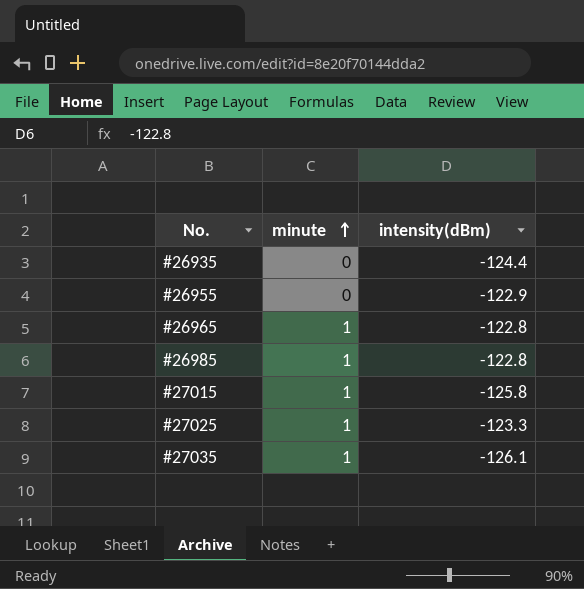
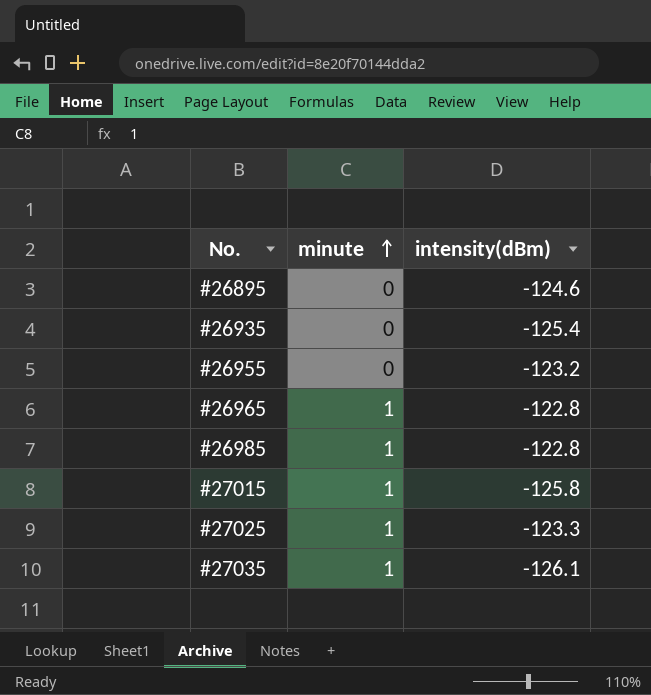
row #26895: none -> 0 | -124.6
#26935 | intensity(dBm): -124.4 -> -125.4
#26955 | intensity(dBm): -122.9 -> -123.2

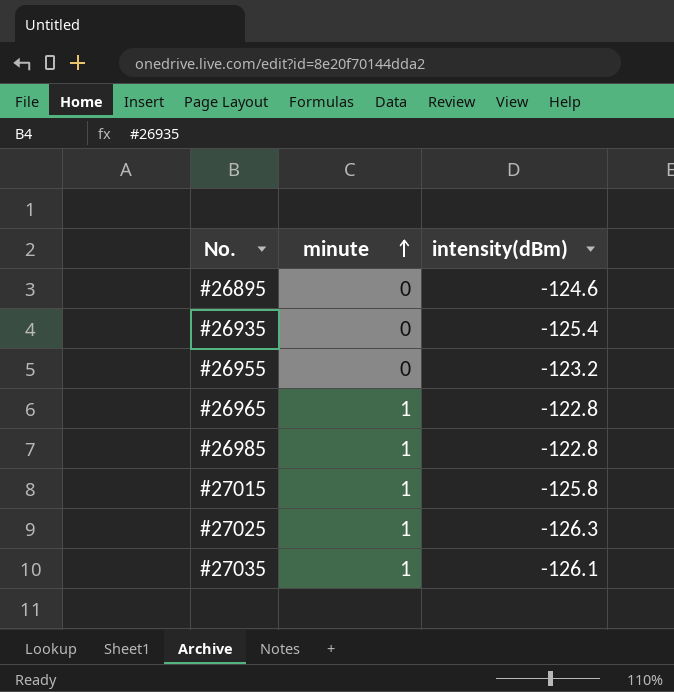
#27025 | intensity(dBm): -123.3 -> -126.3

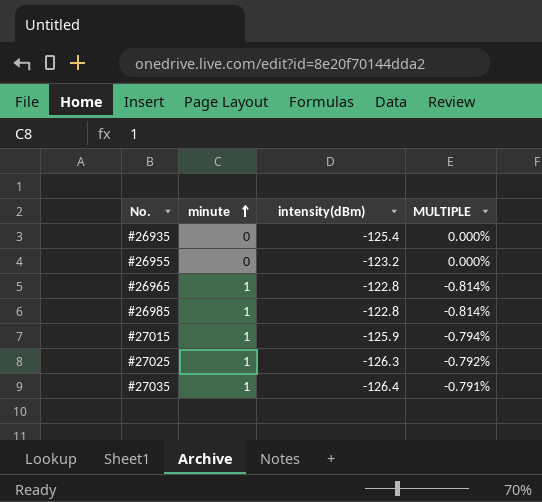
column MULTIPLE | formula: none -> [minute] / [intensity(dBm)]
row #26895: 0 | -124.6 -> none
#27015 | intensity(dBm): -125.8 -> -125.9
#27035 | intensity(dBm): -126.1 -> -126.4

